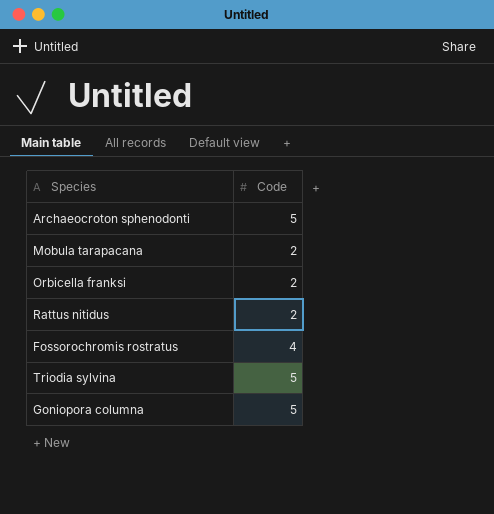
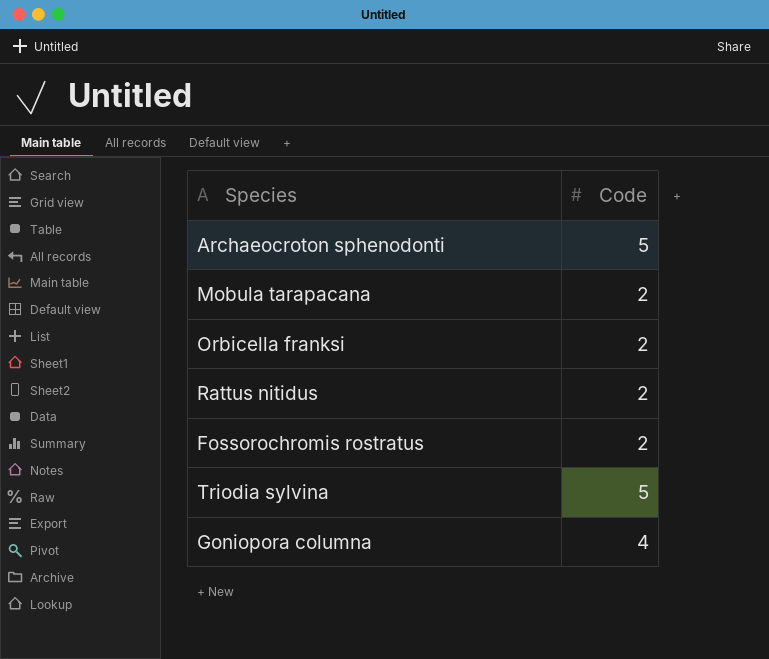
Fossorochromis rostratus | Code: 4 -> 2
Goniopora columna | Code: 5 -> 4

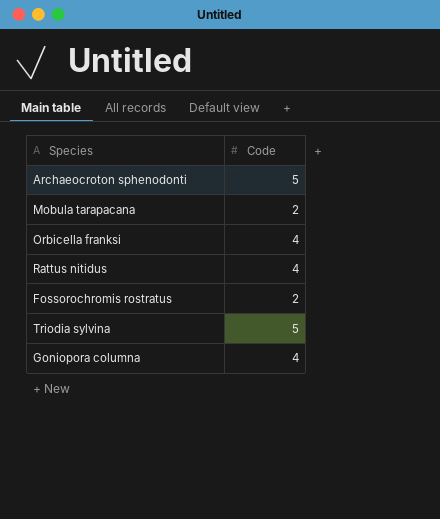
Orbicella franksi | Code: 2 -> 4
Rattus nitidus | Code: 2 -> 4

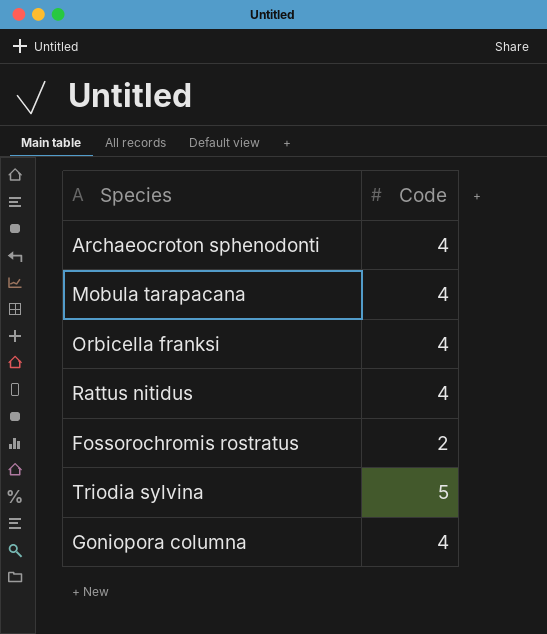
Archaeocroton sphenodonti | Code: 5 -> 4
Mobula tarapacana | Code: 2 -> 4

